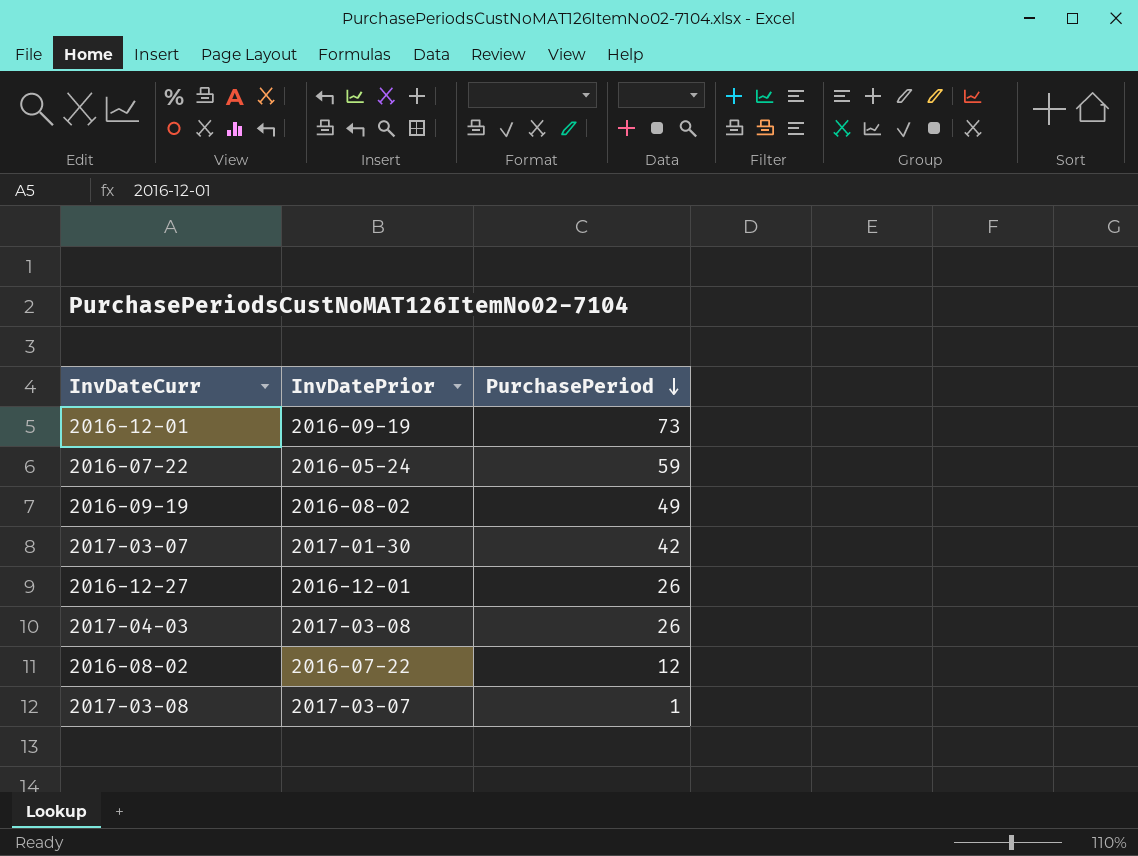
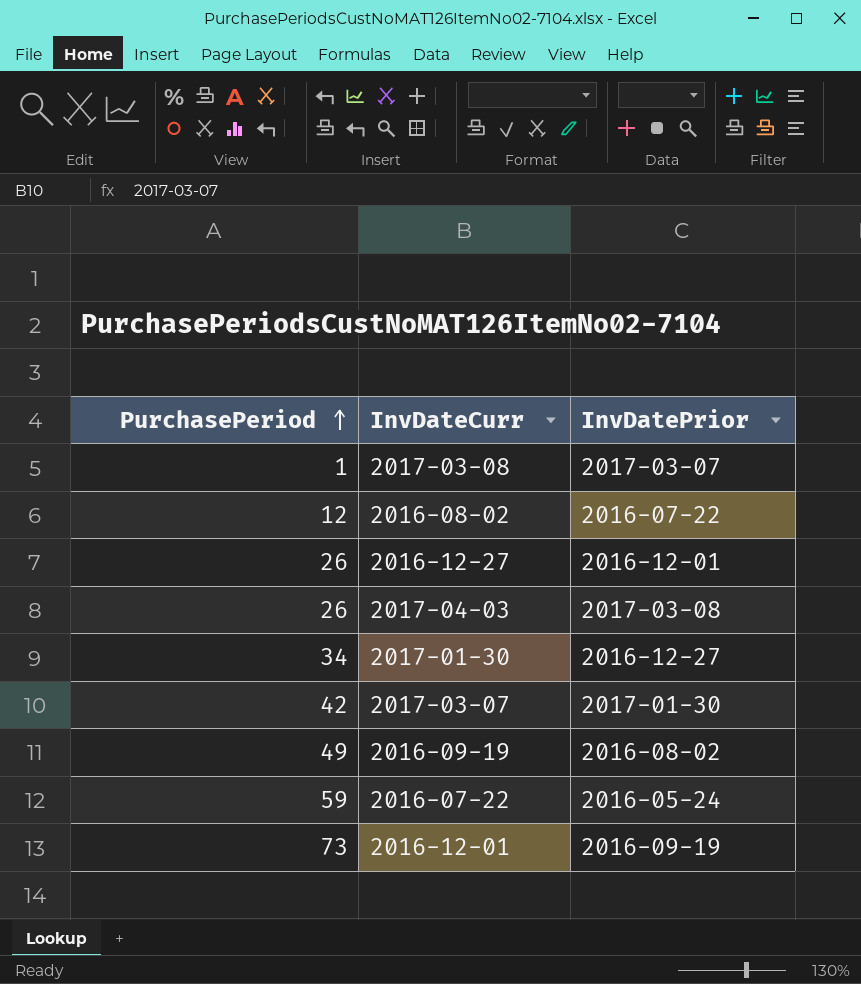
row order: PurchasePeriod descending -> PurchasePeriod ascending
column PurchasePeriod | position: 3 -> 1
row 2017-01-30: none -> 34 | 2016-12-27

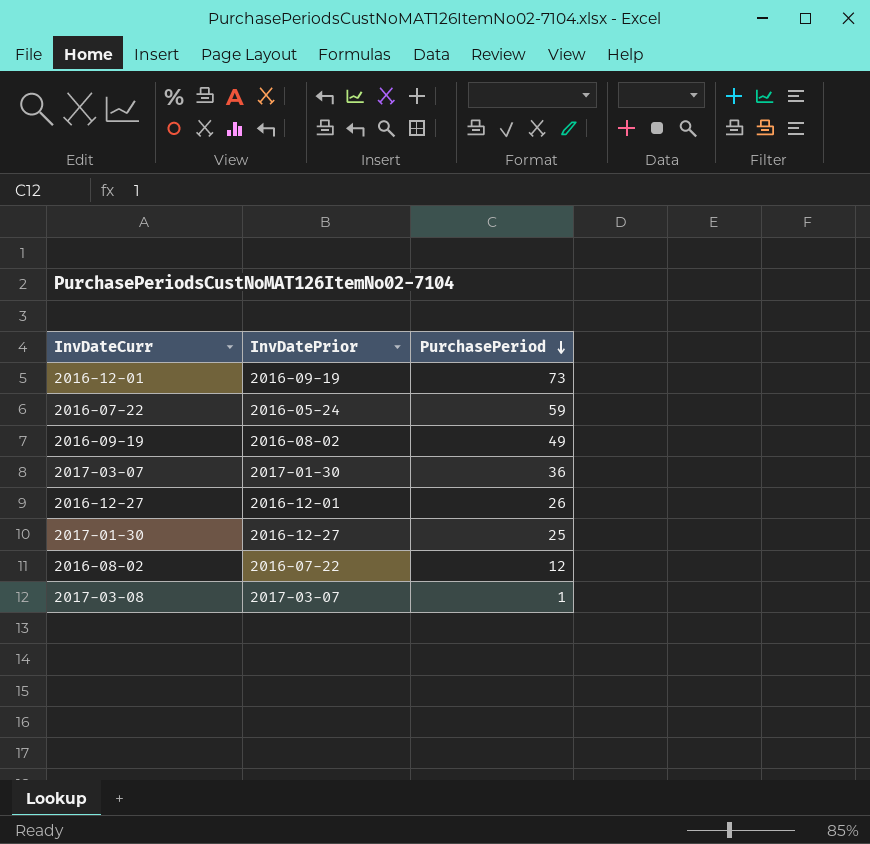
row order: PurchasePeriod ascending -> PurchasePeriod descending
column PurchasePeriod | position: 1 -> 3
row 2017-04-03: 26 | 2017-03-08 -> none
2017-03-07 | PurchasePeriod: 42 -> 36
2017-01-30 | PurchasePeriod: 34 -> 25

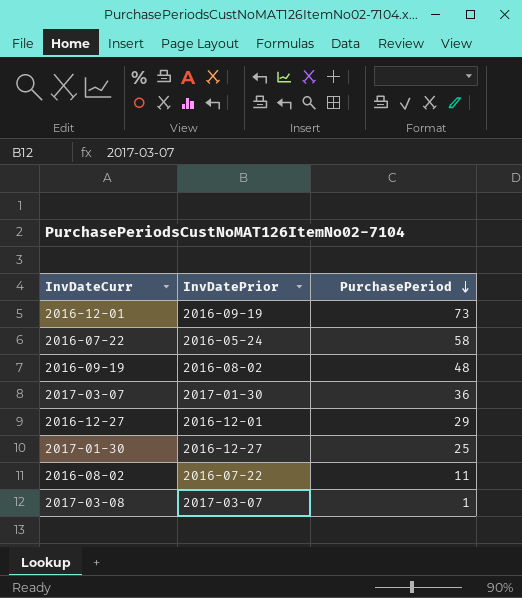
2016-07-22 | PurchasePeriod: 59 -> 58
2016-09-19 | PurchasePeriod: 49 -> 48
2016-12-27 | PurchasePeriod: 26 -> 29
2016-08-02 | PurchasePeriod: 12 -> 11

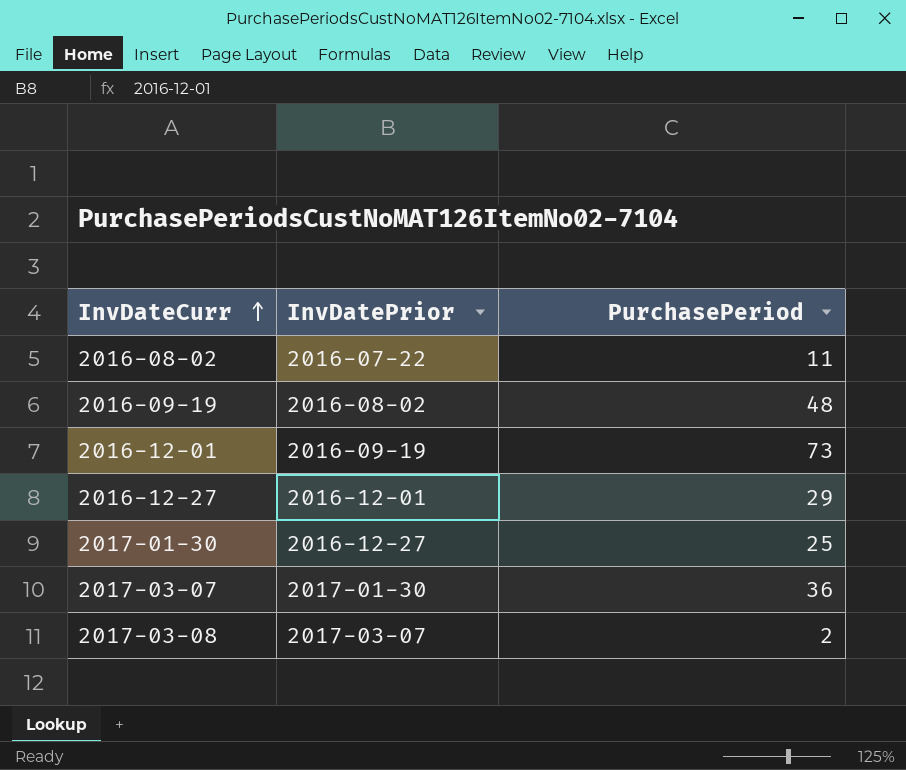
row order: PurchasePeriod descending -> InvDateCurr ascending
row 2016-07-22: 2016-05-24 | 58 -> none
2017-03-08 | PurchasePeriod: 1 -> 2

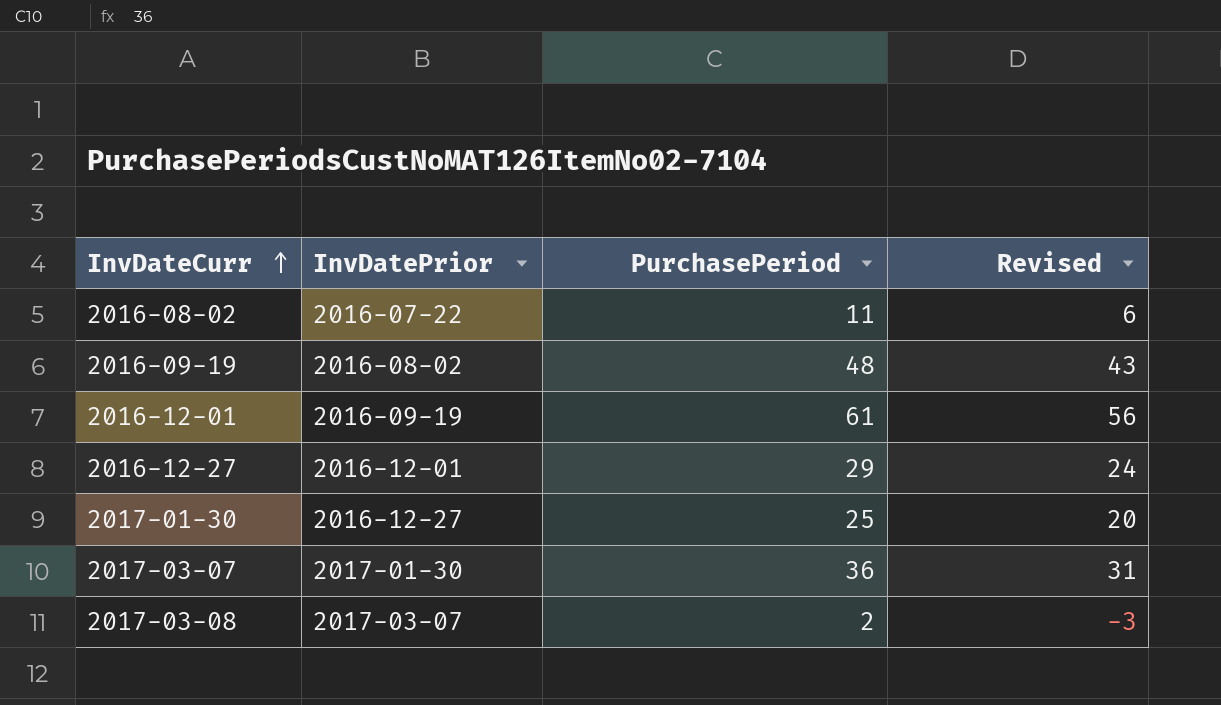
column Revised | formula: none -> [PurchasePeriod] - 5
2016-12-01 | PurchasePeriod: 73 -> 61

